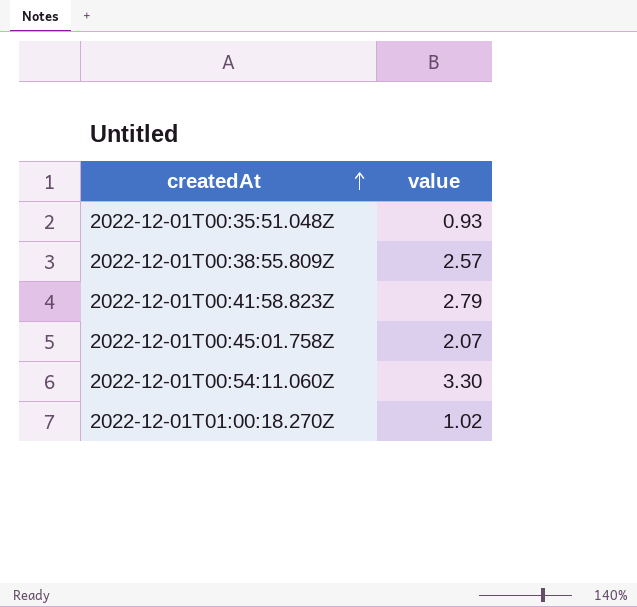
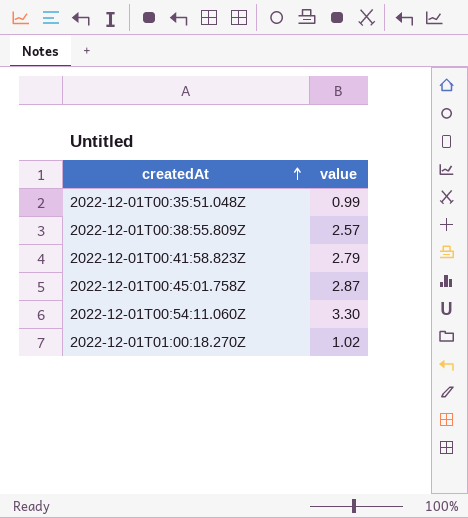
2022-12-01T00:35:51.048Z | value: 0.93 -> 0.99
2022-12-01T00:45:01.758Z | value: 2.07 -> 2.87

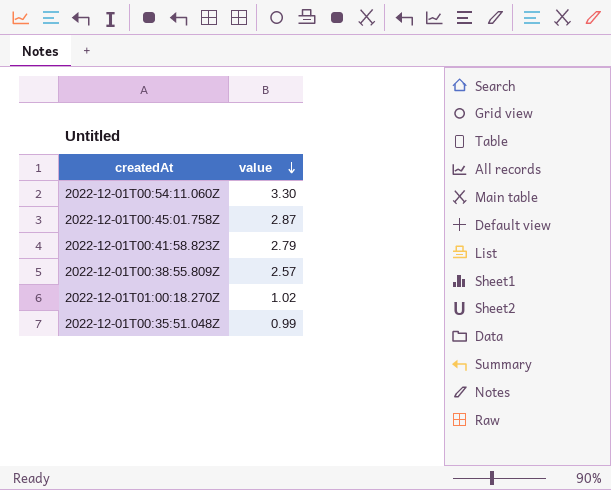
row order: createdAt ascending -> value descending

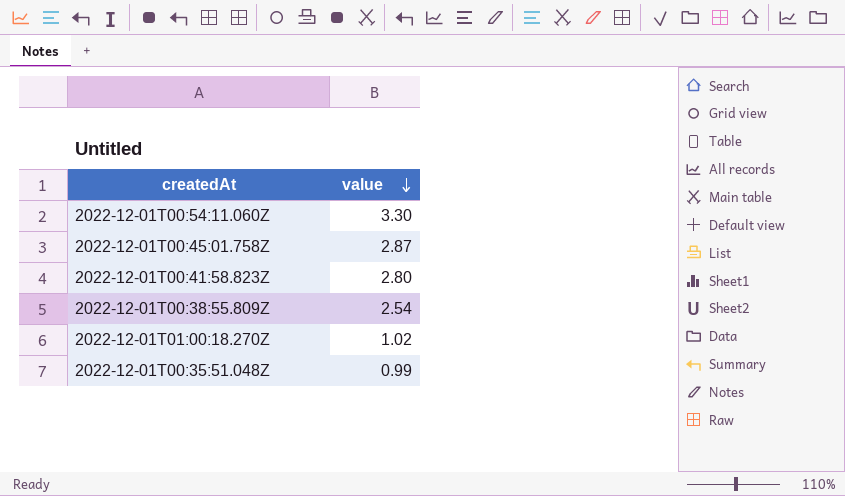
2022-12-01T00:41:58.823Z | value: 2.79 -> 2.80
2022-12-01T00:38:55.809Z | value: 2.57 -> 2.54

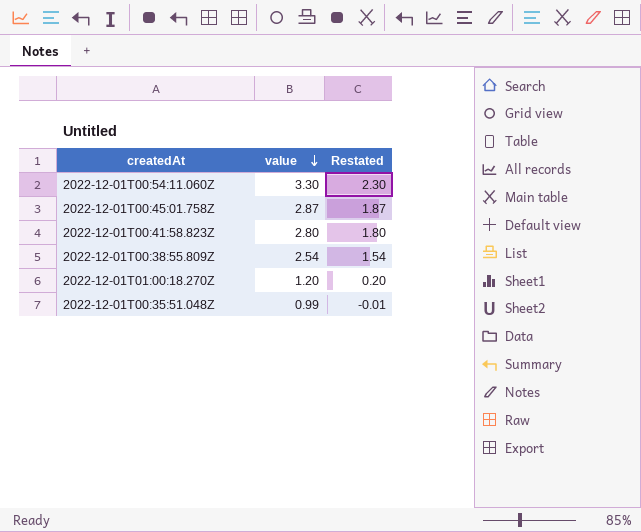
column Restated | formula: none -> [value] - 1
2022-12-01T01:00:18.270Z | value: 1.02 -> 1.20

